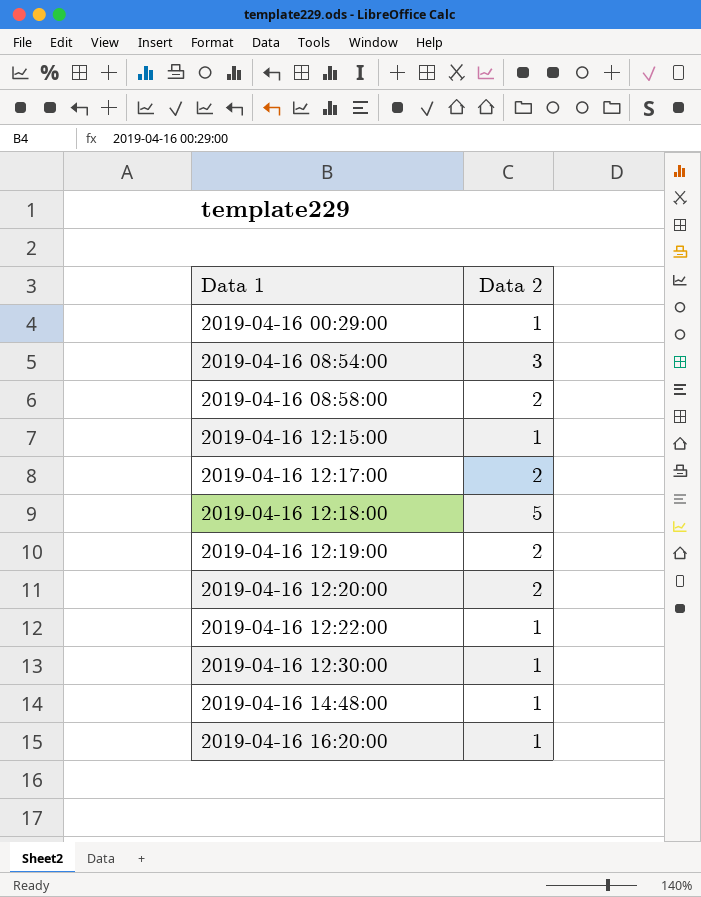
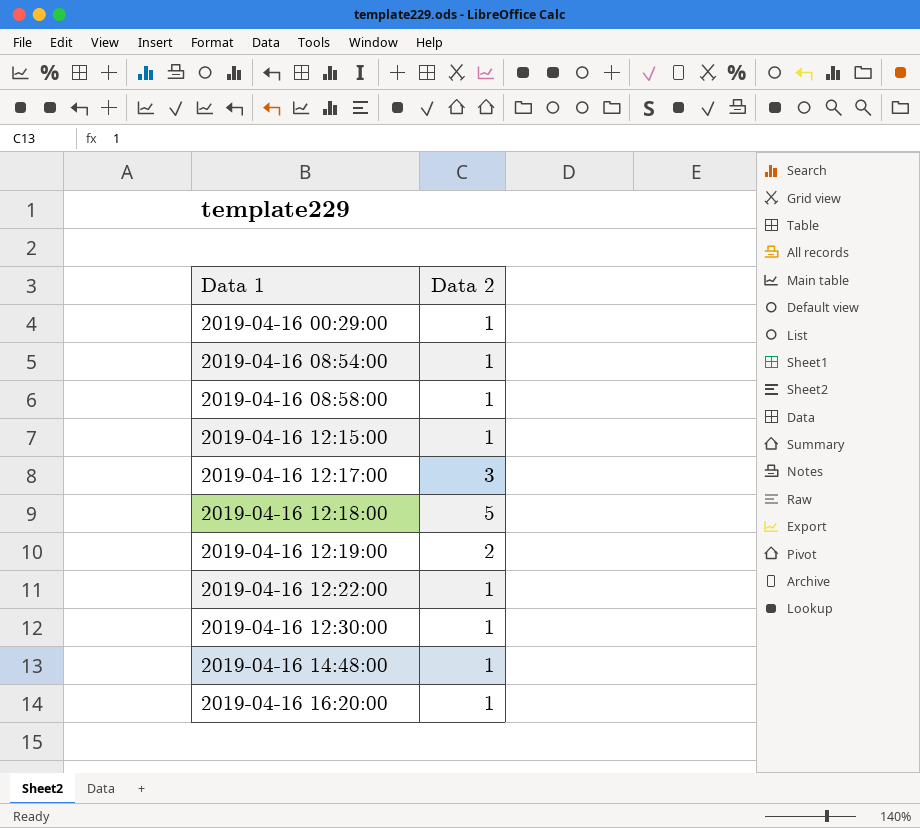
row 2019-04-16 12:20:00: 2 -> none
2019-04-16 08:54:00 | Data 2: 3 -> 1
2019-04-16 08:58:00 | Data 2: 2 -> 1
2019-04-16 12:17:00 | Data 2: 2 -> 3

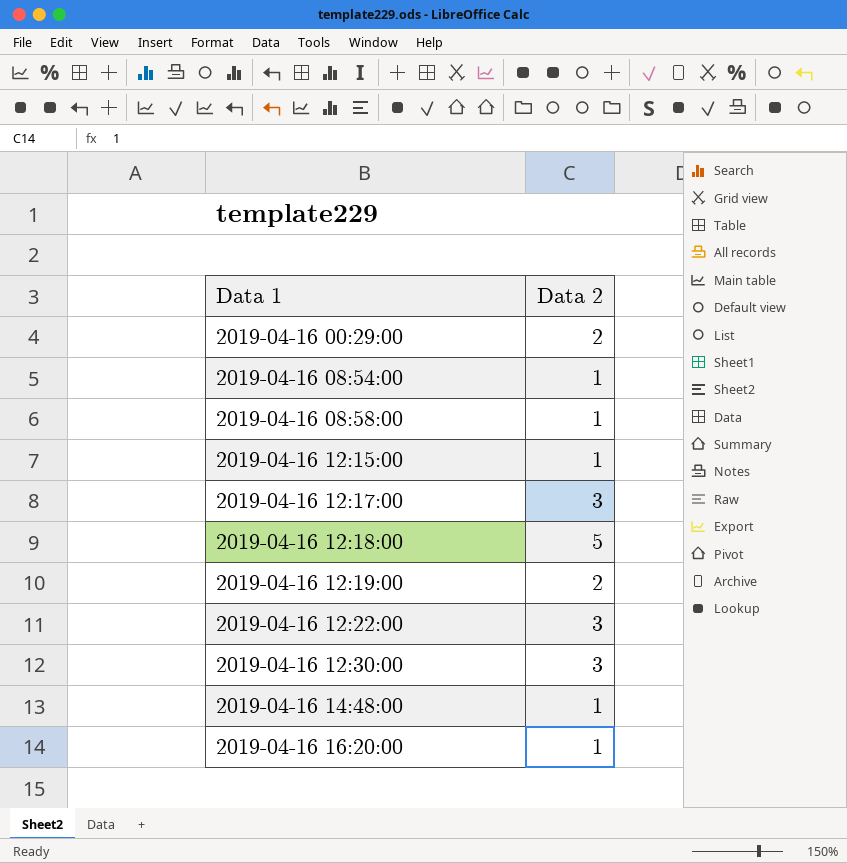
2019-04-16 00:29:00 | Data 2: 1 -> 2
2019-04-16 12:22:00 | Data 2: 1 -> 3
2019-04-16 12:30:00 | Data 2: 1 -> 3

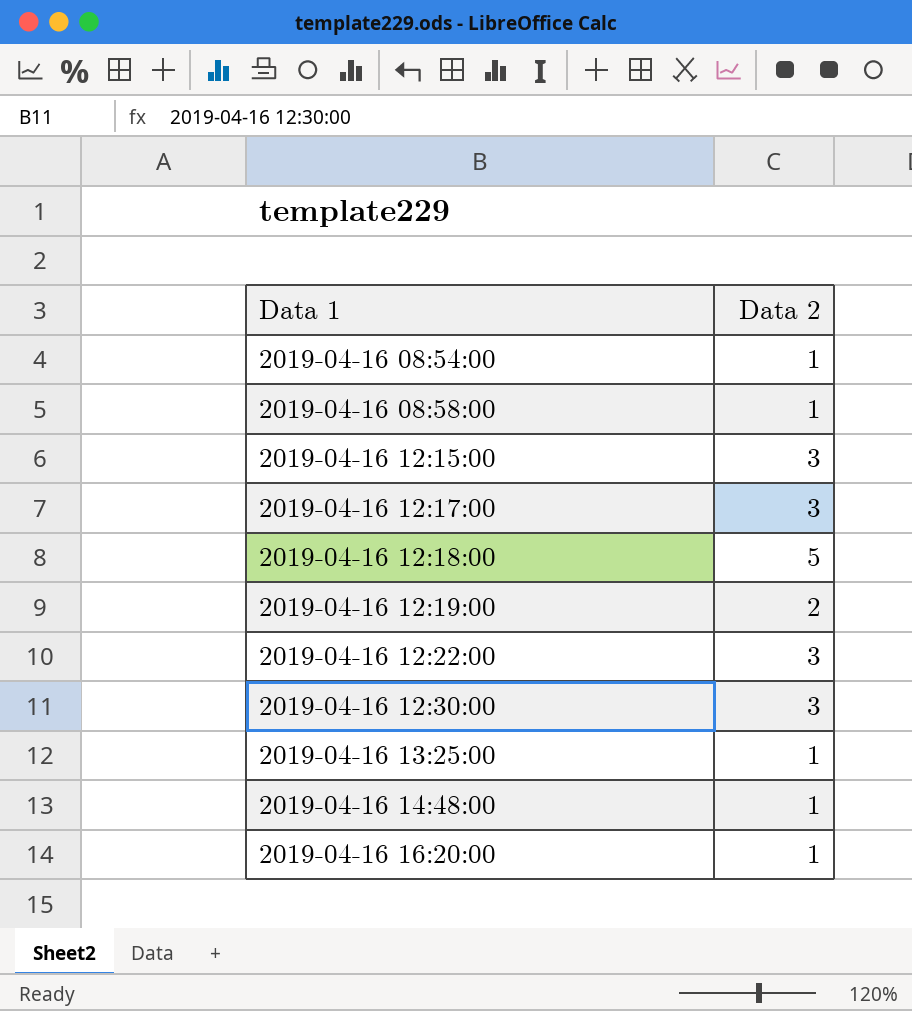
row 2019-04-16 00:29:00: 2 -> none
2019-04-16 12:15:00 | Data 2: 1 -> 3
row 2019-04-16 13:25:00: none -> 1

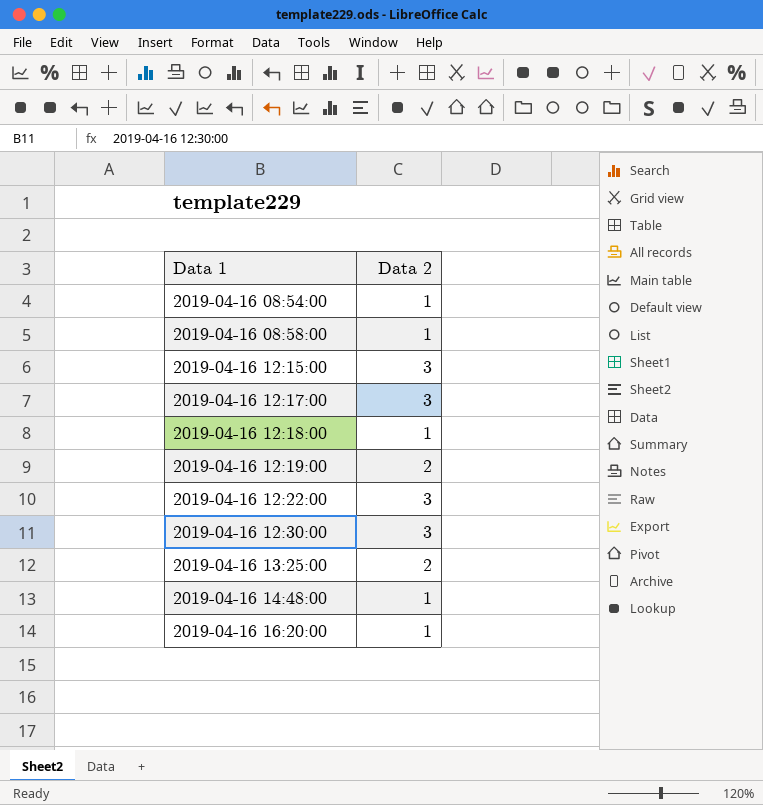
2019-04-16 12:18:00 | Data 2: 5 -> 1
2019-04-16 13:25:00 | Data 2: 1 -> 2

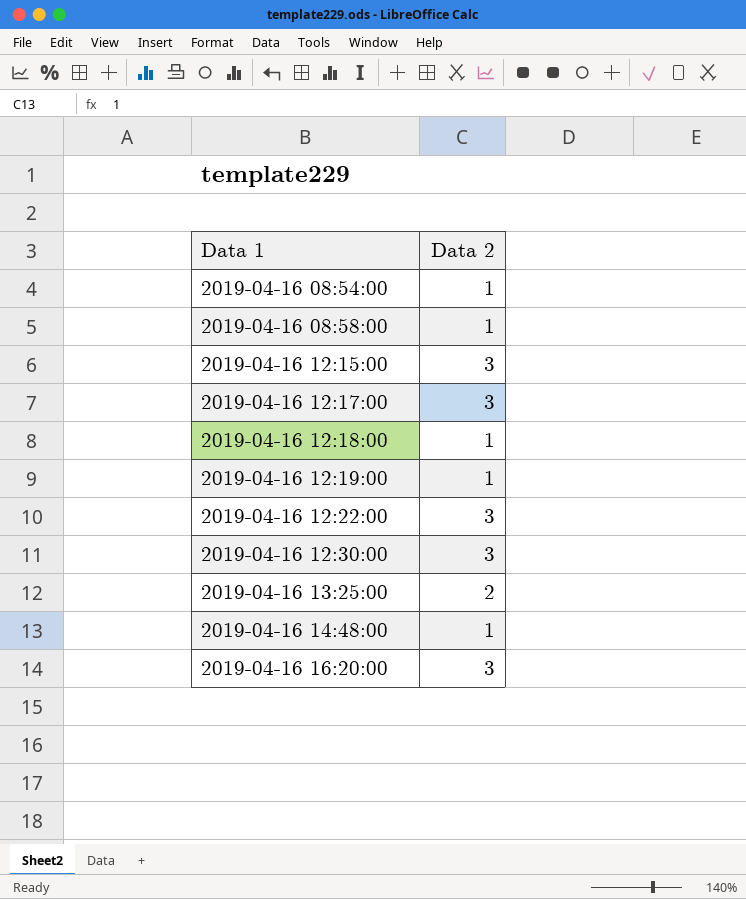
2019-04-16 12:19:00 | Data 2: 2 -> 1
2019-04-16 16:20:00 | Data 2: 1 -> 3

